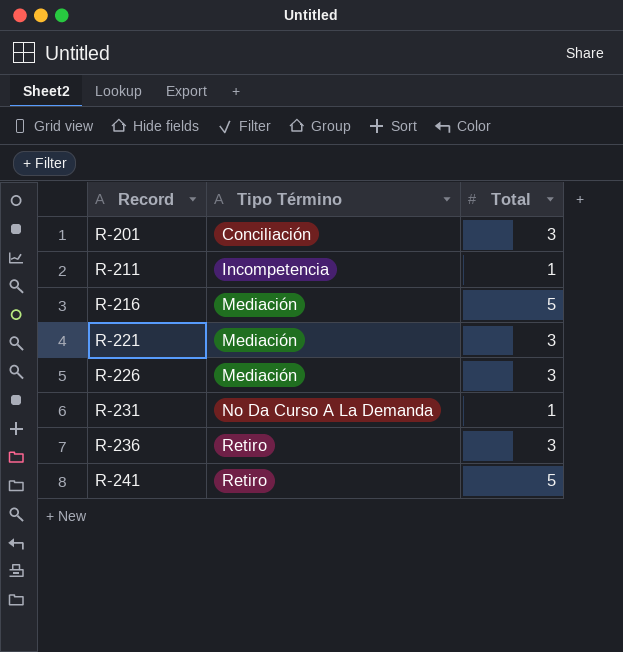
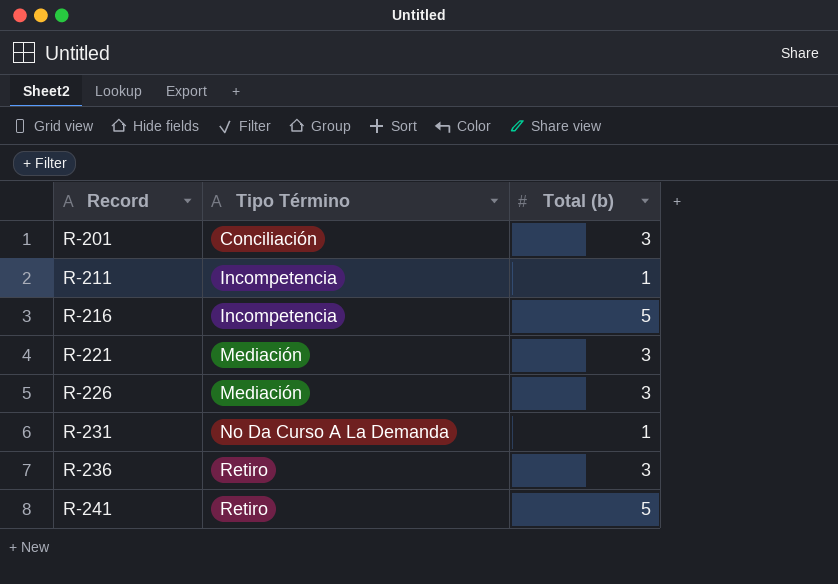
column name: Total -> Total (b)
R-216 | Tipo Término: Mediación -> Incompetencia

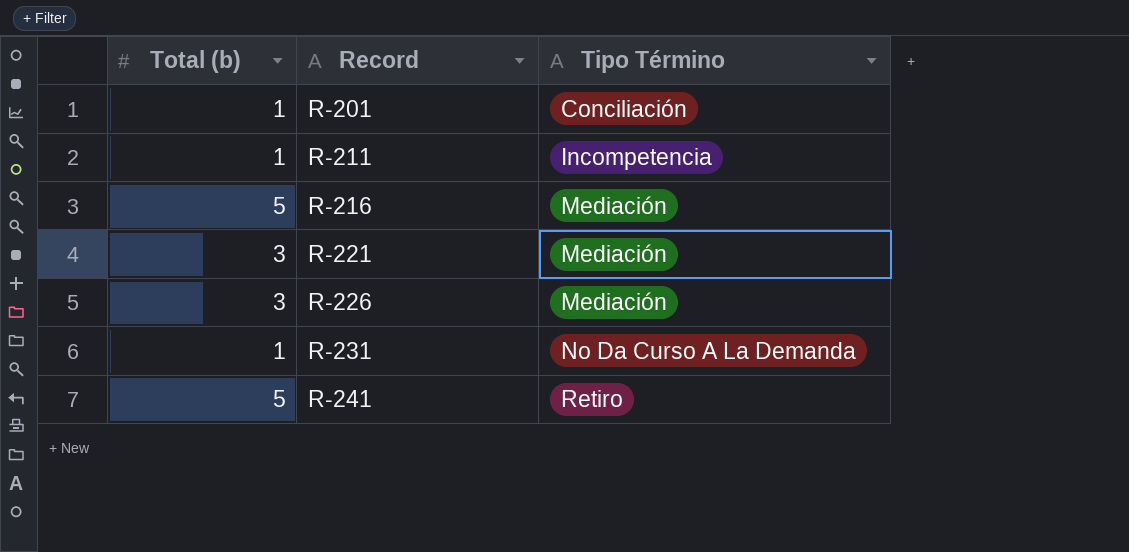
column Total (b) | position: 3 -> 1
row R-236: Retiro | 3 -> none
R-201 | Total (b): 3 -> 1
R-216 | Tipo Término: Incompetencia -> Mediación

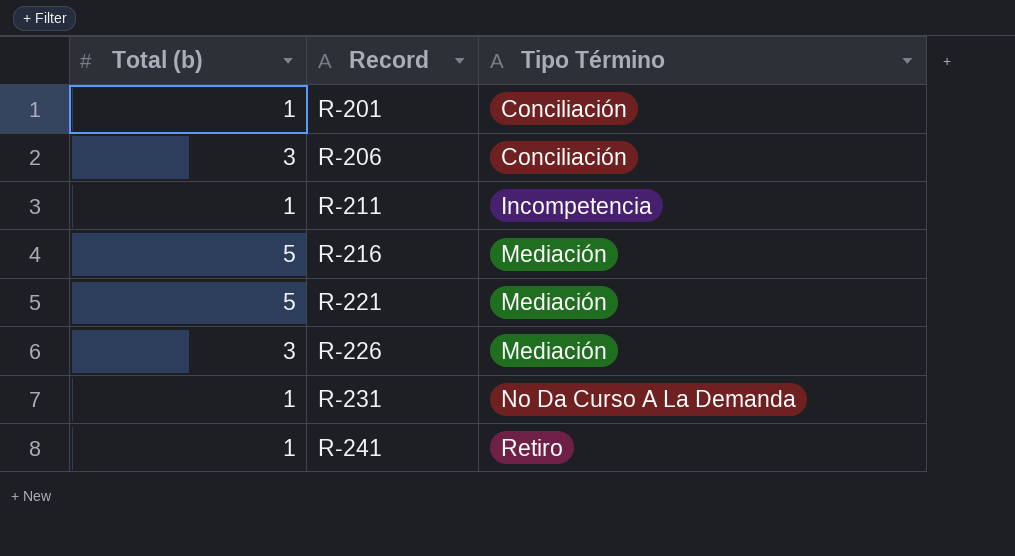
row R-206: none -> 3 | Conciliación
R-221 | Total (b): 3 -> 5
R-241 | Total (b): 5 -> 1

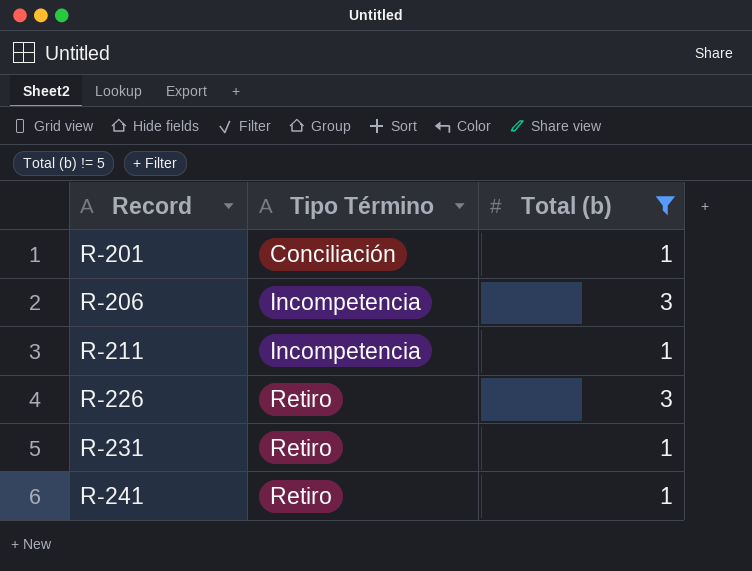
filter: none -> Total (b) != 5
column Total (b) | position: 1 -> 3
R-206 | Tipo Término: Conciliación -> Incompetencia
R-226 | Tipo Término: Mediación -> Retiro
R-231 | Tipo Término: No Da Curso A La Demanda -> Retiro

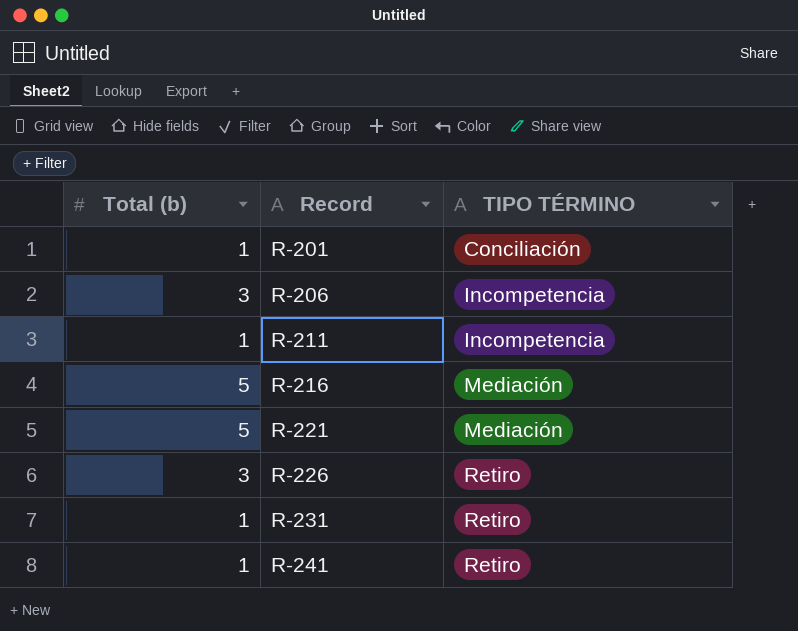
filter: Total (b) != 5 -> none
column Total (b) | position: 3 -> 1
column name: Tipo Término -> TIPO TÉRMINO

